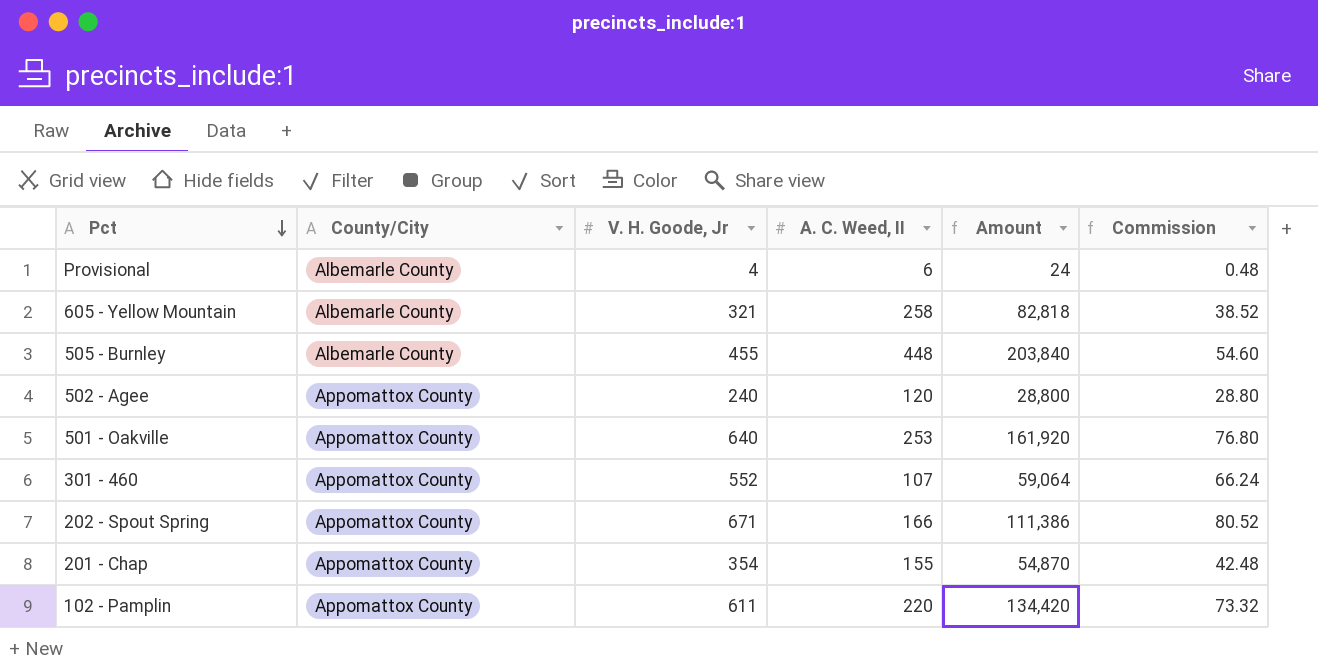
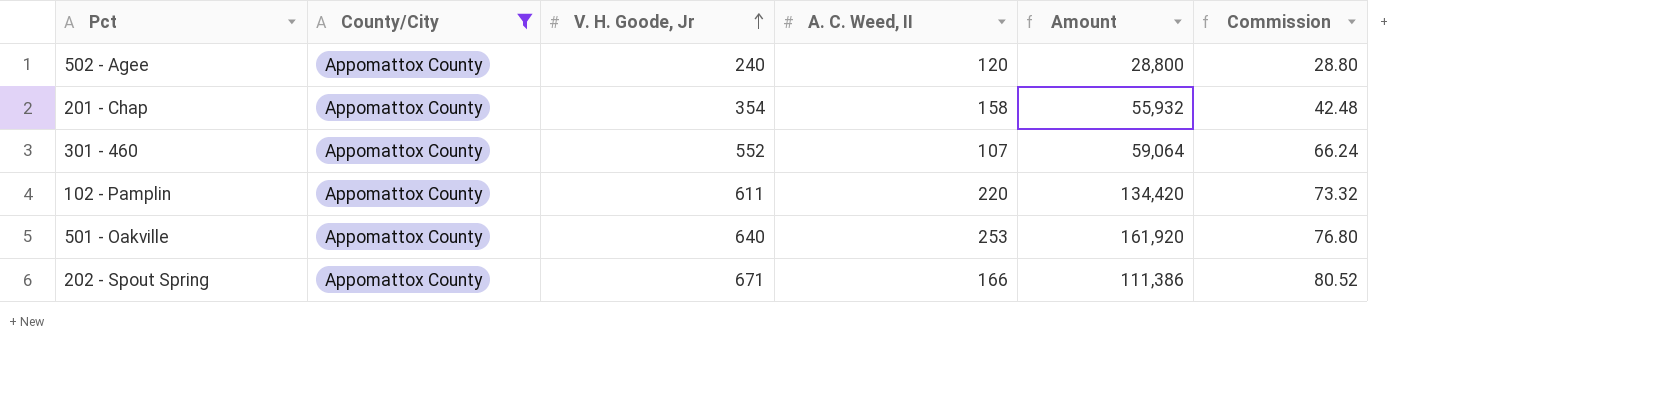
filter: none -> County/City = Appomattox County
row order: Pct descending -> V. H. Goode, Jr ascending
201 - Chap | A. C. Weed, II: 155 -> 158
201 - Chap | Amount: 54,870 -> 55,932

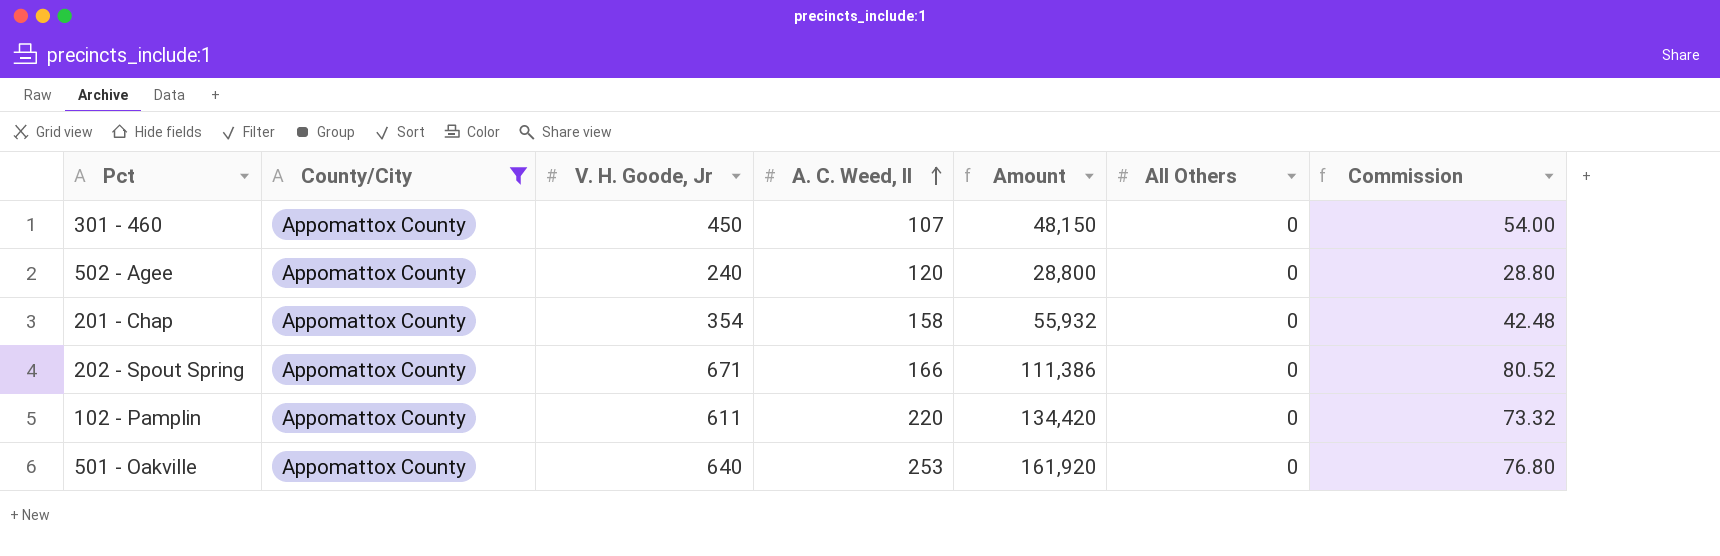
row order: V. H. Goode, Jr ascending -> A. C. Weed, II ascending
column All Others | position: none -> 6
301 - 460 | V. H. Goode, Jr: 552 -> 450
301 - 460 | Amount: 59,064 -> 48,150
301 - 460 | Commission: 66.24 -> 54.00

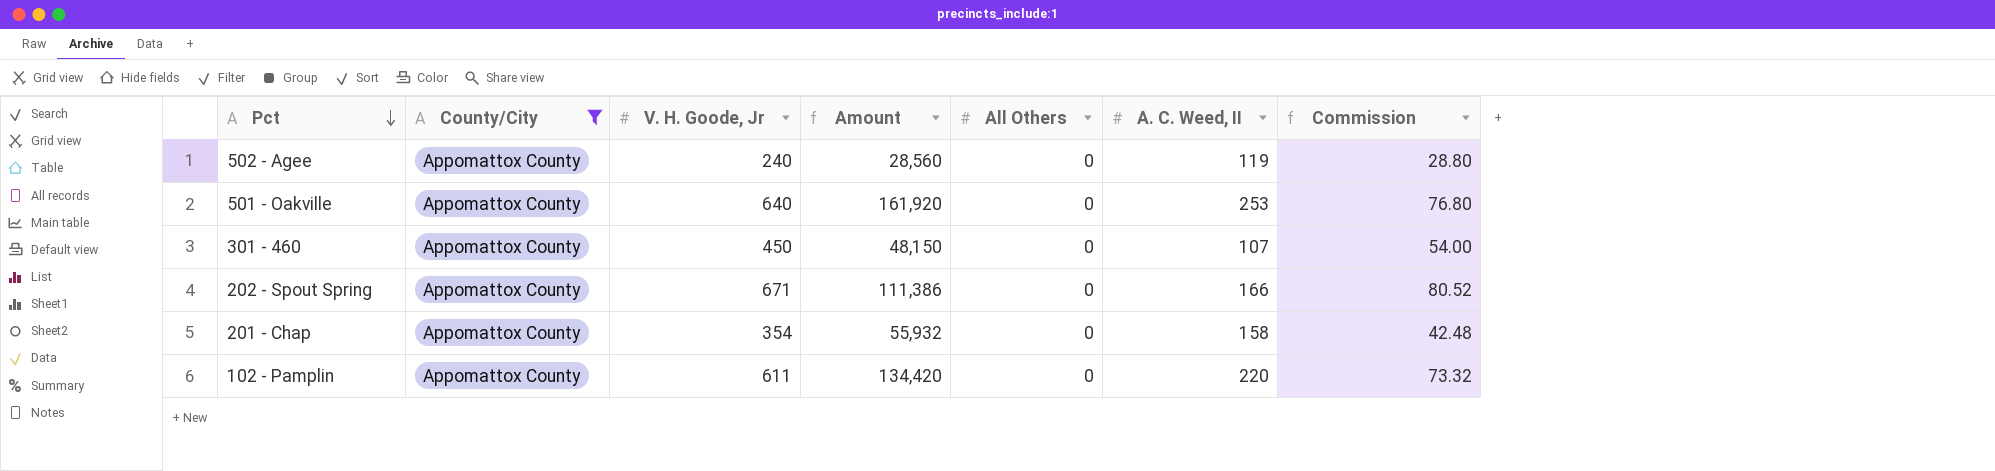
row order: A. C. Weed, II ascending -> Pct descending
column A. C. Weed, II | position: 4 -> 6
502 - Agee | Amount: 28,800 -> 28,560
502 - Agee | A. C. Weed, II: 120 -> 119

